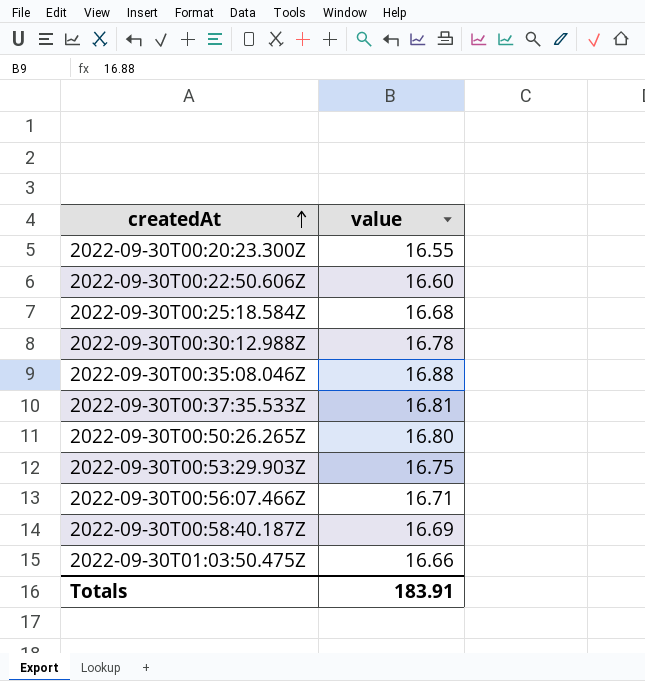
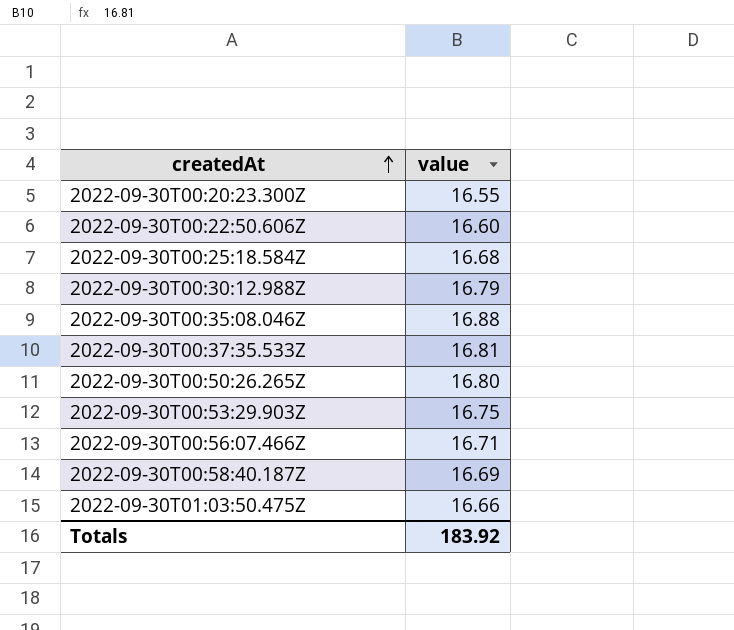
2022-09-30T00:30:12.988Z | value: 16.78 -> 16.79
Totals | value: 183.91 -> 183.92

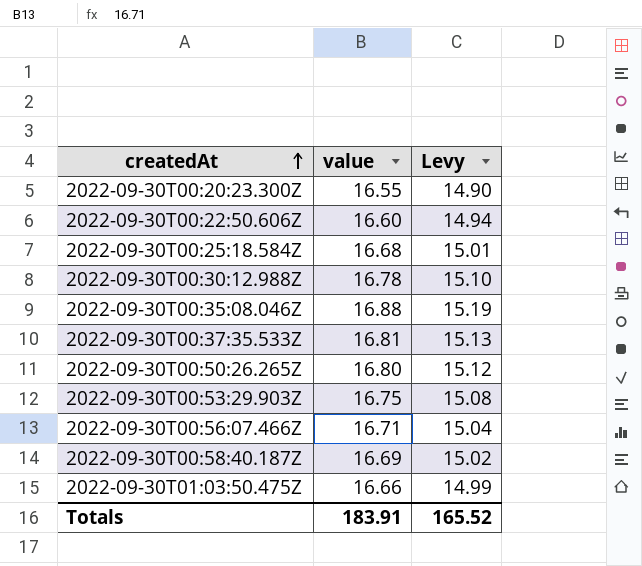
column Levy | formula: none -> [value] * 0.9
2022-09-30T00:30:12.988Z | value: 16.79 -> 16.78
Totals | value: 183.92 -> 183.91

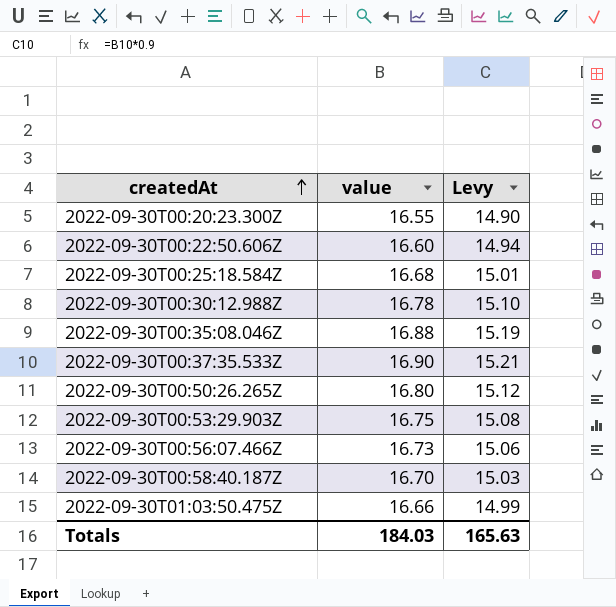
2022-09-30T00:37:35.533Z | value: 16.81 -> 16.90
2022-09-30T00:37:35.533Z | Levy: 15.13 -> 15.21
2022-09-30T00:56:07.466Z | value: 16.71 -> 16.73
2022-09-30T00:56:07.466Z | Levy: 15.04 -> 15.06
2022-09-30T00:58:40.187Z | value: 16.69 -> 16.70
2022-09-30T00:58:40.187Z | Levy: 15.02 -> 15.03
Totals | value: 183.91 -> 184.03
Totals | Levy: 165.52 -> 165.63

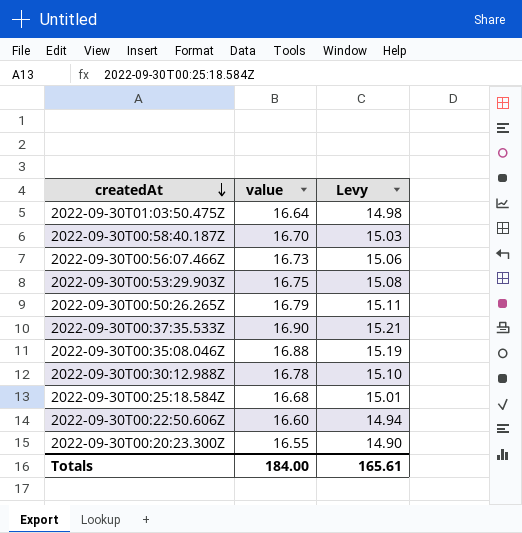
row order: createdAt ascending -> createdAt descending
2022-09-30T01:03:50.475Z | value: 16.66 -> 16.64
2022-09-30T01:03:50.475Z | Levy: 14.99 -> 14.98
2022-09-30T00:50:26.265Z | value: 16.80 -> 16.79
2022-09-30T00:50:26.265Z | Levy: 15.12 -> 15.11
Totals | value: 184.03 -> 184.00
Totals | Levy: 165.63 -> 165.61

